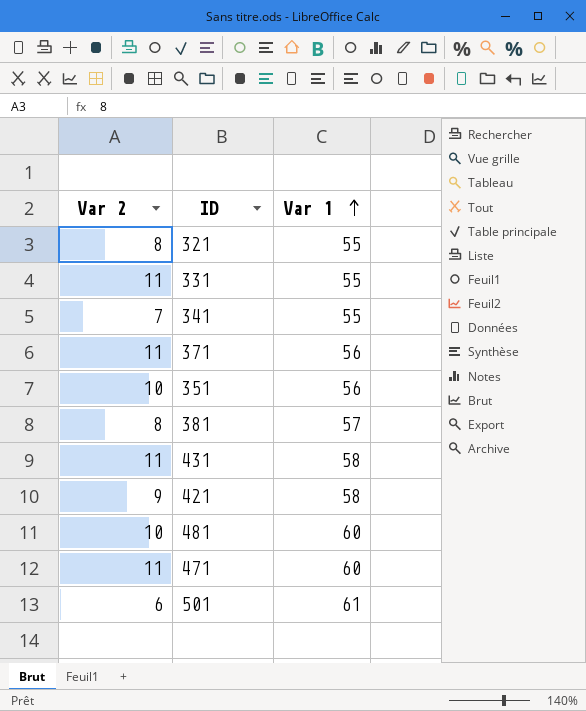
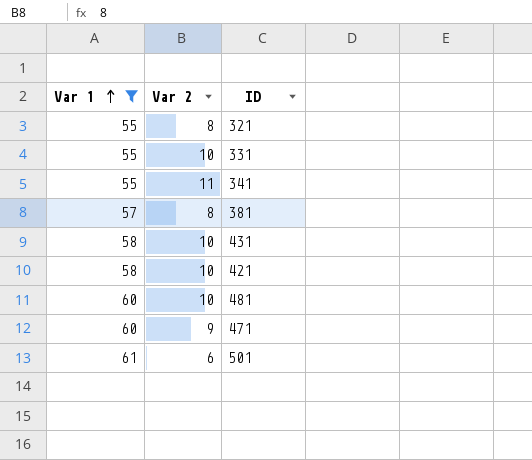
filter: none -> Var 1 != 56
column Var 1 | position: 3 -> 1
331 | Var 2: 11 -> 10
341 | Var 2: 7 -> 11
431 | Var 2: 11 -> 10
421 | Var 2: 9 -> 10
471 | Var 2: 11 -> 9

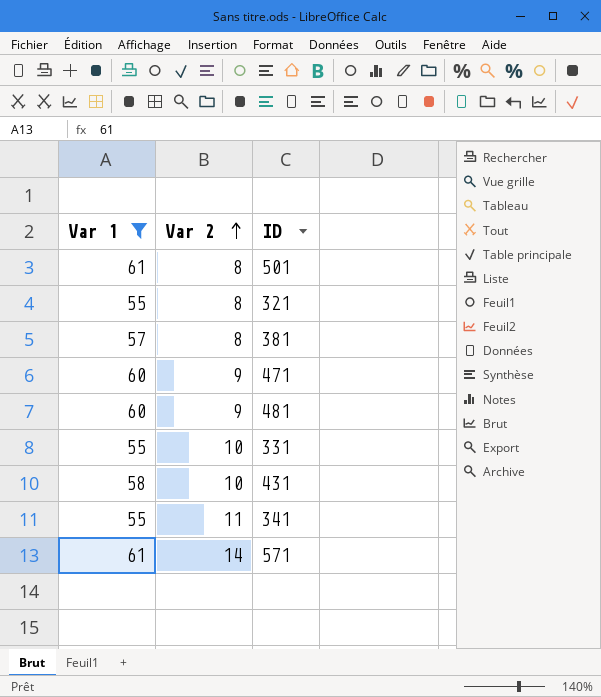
row order: Var 1 ascending -> Var 2 ascending
row 421: 58 | 10 -> none
501 | Var 2: 6 -> 8
481 | Var 2: 10 -> 9
row 571: none -> 61 | 14

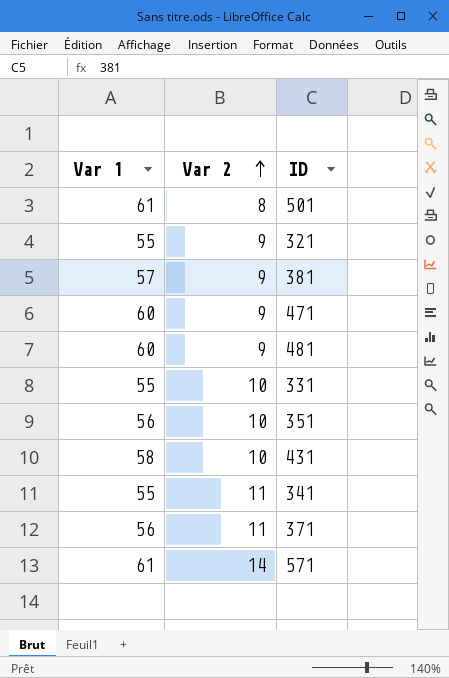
filter: Var 1 != 56 -> none
321 | Var 2: 8 -> 9
381 | Var 2: 8 -> 9

